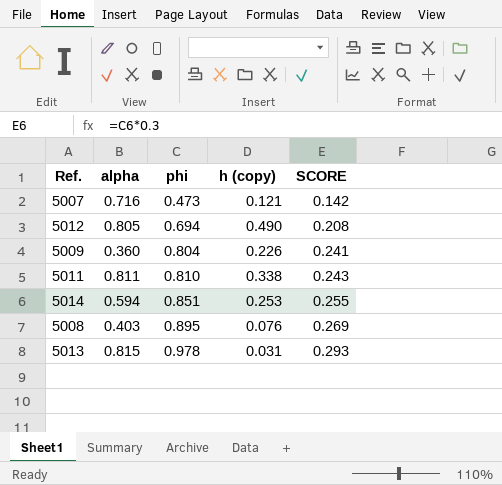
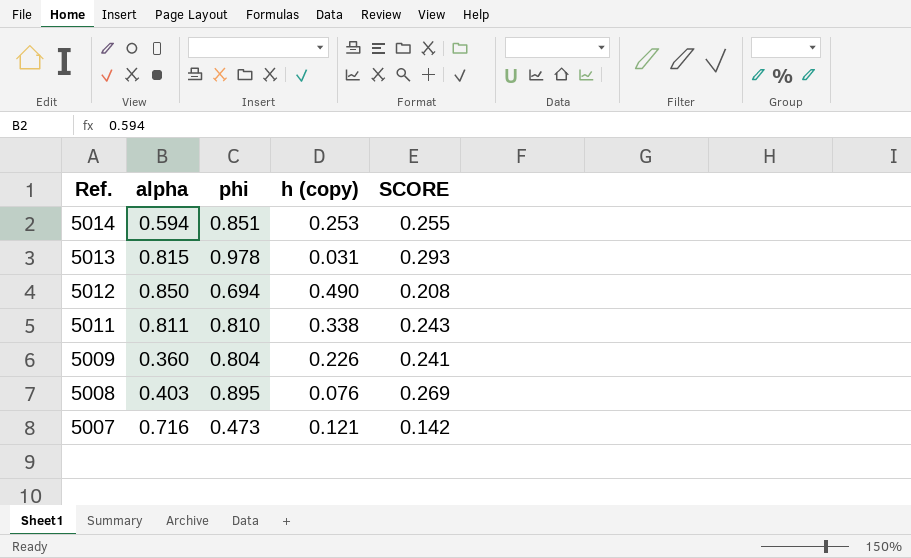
row order: phi ascending -> Ref. descending
5012 | alpha: 0.805 -> 0.850

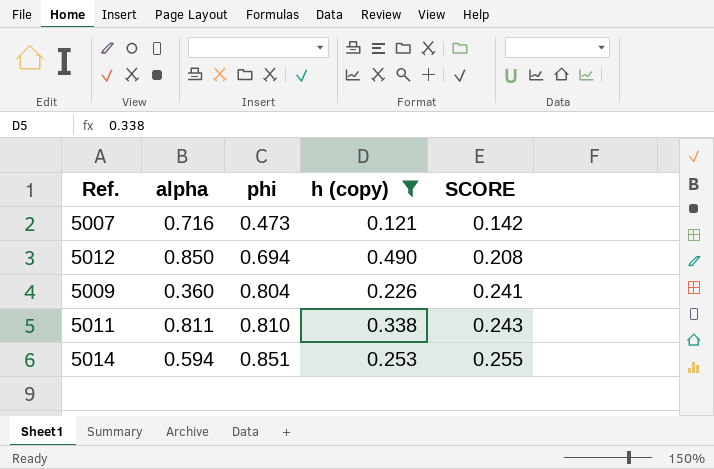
filter: none -> h (copy) >= 0.121
row order: Ref. descending -> phi ascending

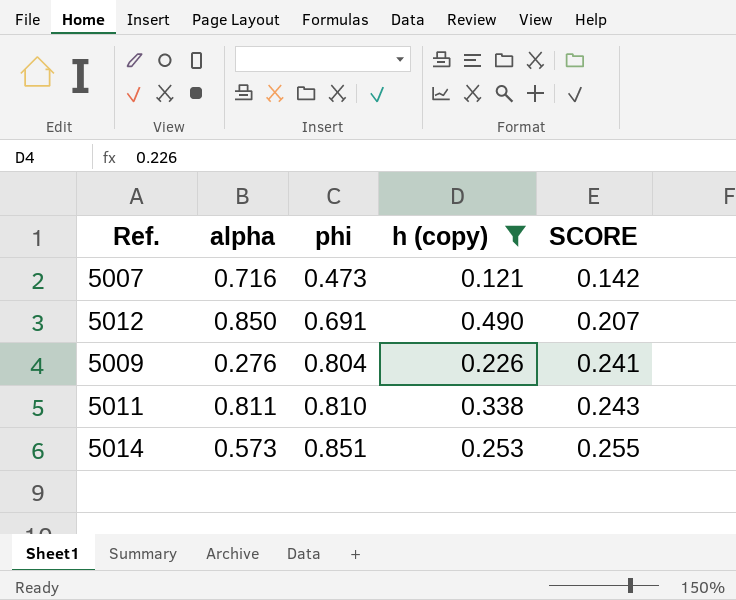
5012 | phi: 0.694 -> 0.691
5012 | SCORE: 0.208 -> 0.207
5009 | alpha: 0.360 -> 0.276
5014 | alpha: 0.594 -> 0.573

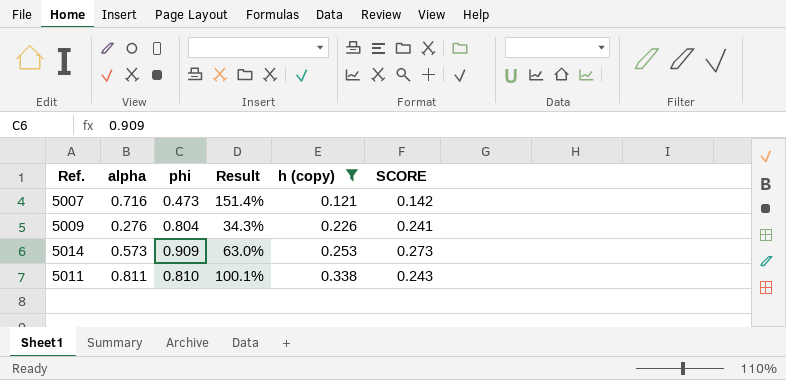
row order: phi ascending -> h (copy) ascending
column Result | formula: none -> [alpha] / [phi]
row 5012: 0.850 | 0.691 | 0.490 | 0.207 -> none
5014 | phi: 0.851 -> 0.909
5014 | SCORE: 0.255 -> 0.273

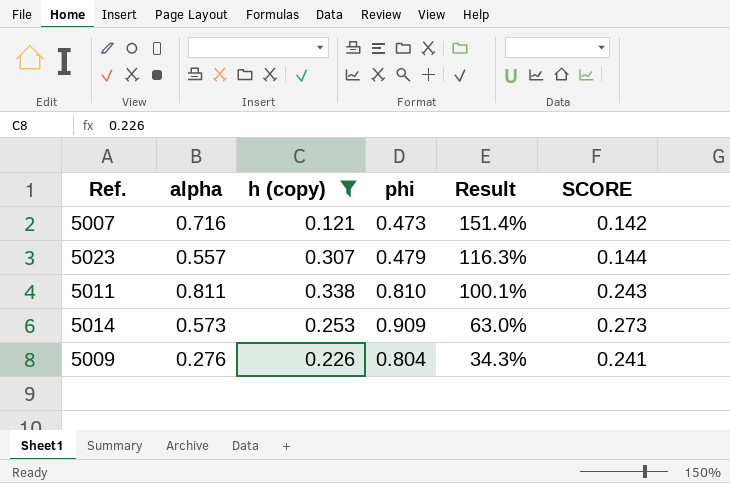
row order: h (copy) ascending -> Result descending
column h (copy) | position: 5 -> 3
row 5023: none -> 0.557 | 0.307 | 0.479 | 116.3% | 0.144

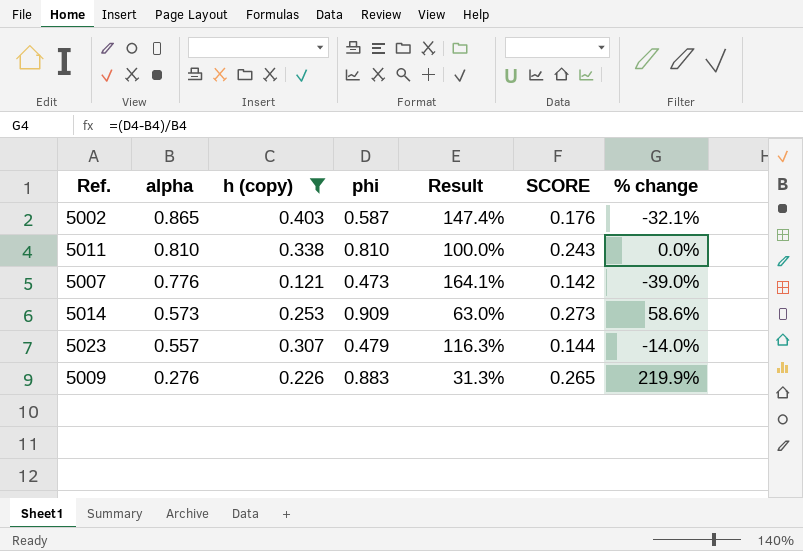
row order: Result descending -> alpha descending
column % change | formula: none -> ([phi] - [alpha]) / [alpha]
row 5002: none -> 0.865 | 0.403 | 0.587 | 147.4% | 0.176 | -32.1%
5011 | alpha: 0.811 -> 0.810
5011 | Result: 100.1% -> 100.0%
5007 | alpha: 0.716 -> 0.776
5007 | Result: 151.4% -> 164.1%
5009 | phi: 0.804 -> 0.883
5009 | Result: 34.3% -> 31.3%
5009 | SCORE: 0.241 -> 0.265

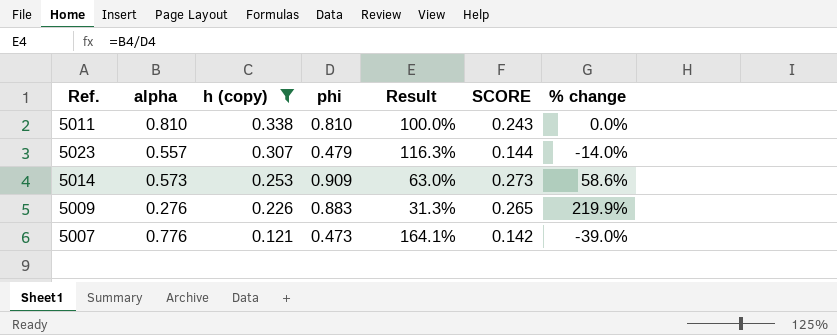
row order: alpha descending -> h (copy) descending
row 5002: 0.865 | 0.403 | 0.587 | 147.4% | 0.176 | -32.1% -> none

